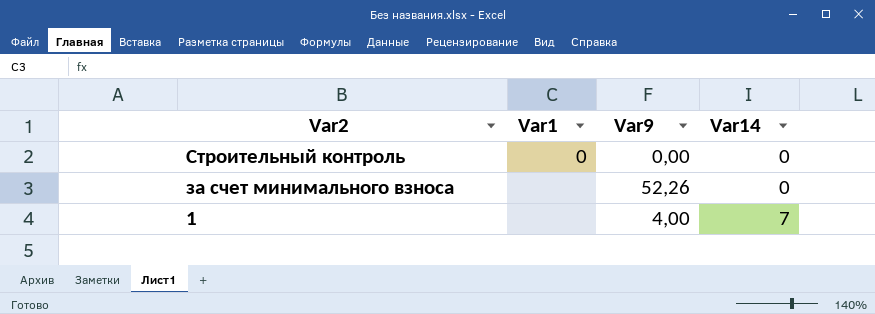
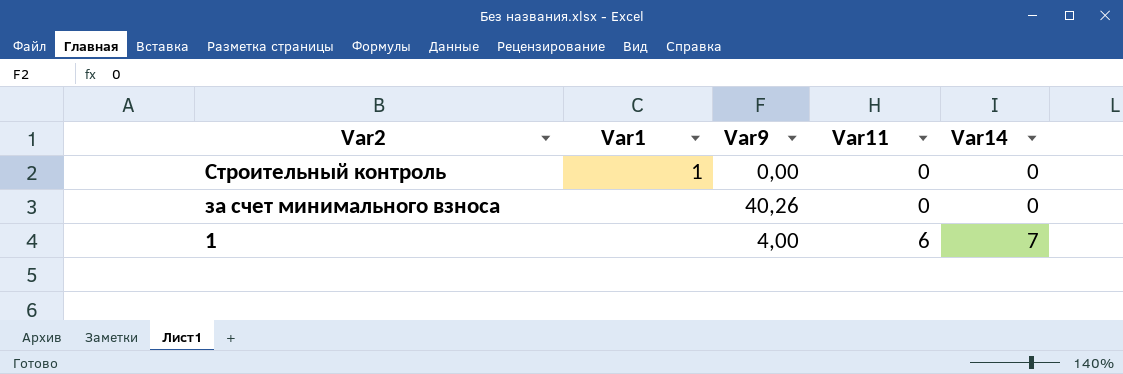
column Var11 | position: none -> 4
Строительный контроль | Var1: 0 -> 1
за счет минимального взноса | Var9: 52,26 -> 40,26

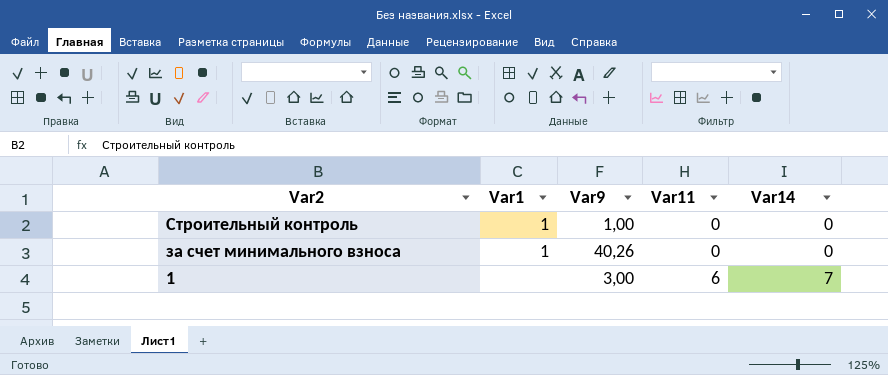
Строительный контроль | Var9: 0,00 -> 1,00
за счет минимального взноса | Var1: none -> 1
1 | Var9: 4,00 -> 3,00

